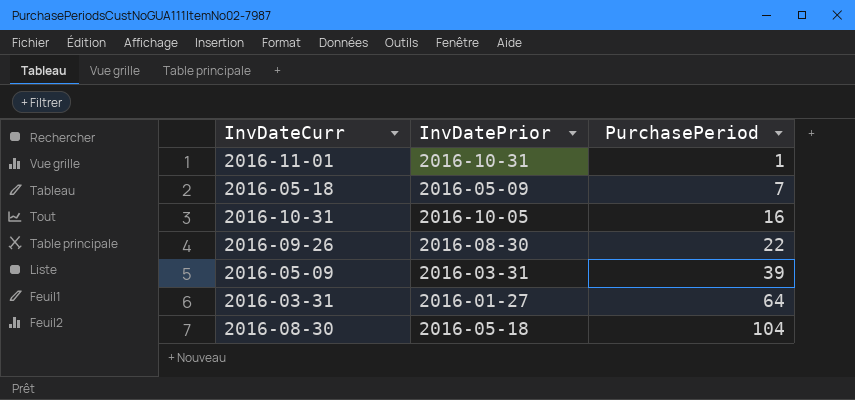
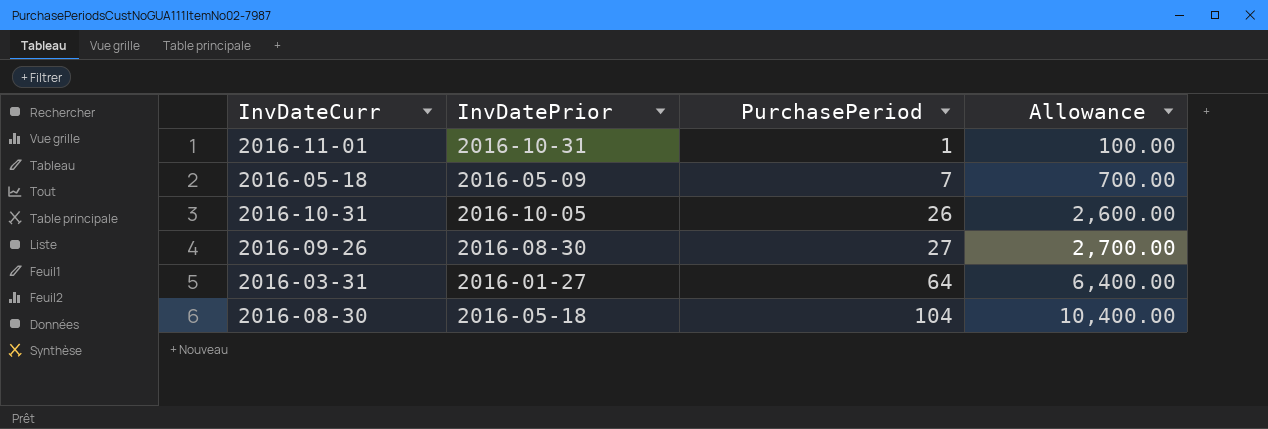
column Allowance | formula: none -> [PurchasePeriod] * 100
row 2016-05-09: 2016-03-31 | 39 -> none
2016-10-31 | PurchasePeriod: 16 -> 26
2016-09-26 | PurchasePeriod: 22 -> 27

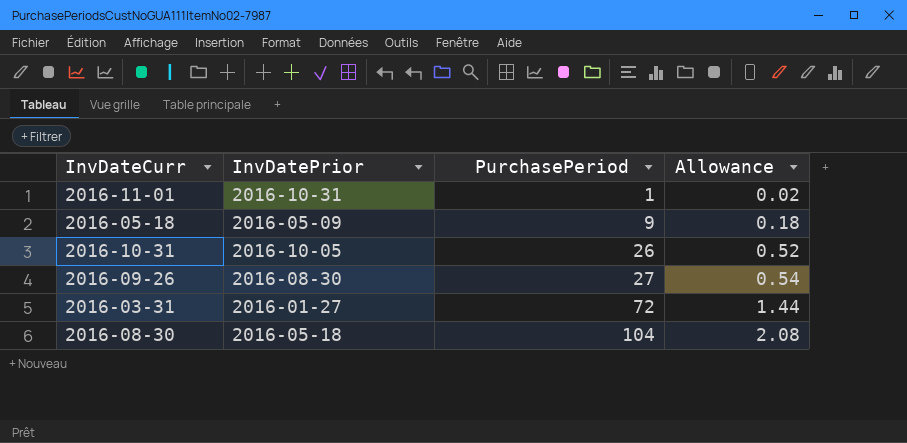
column Allowance | formula: [PurchasePeriod] * 100 -> [PurchasePeriod] * 0.02
2016-05-18 | PurchasePeriod: 7 -> 9
2016-03-31 | PurchasePeriod: 64 -> 72

